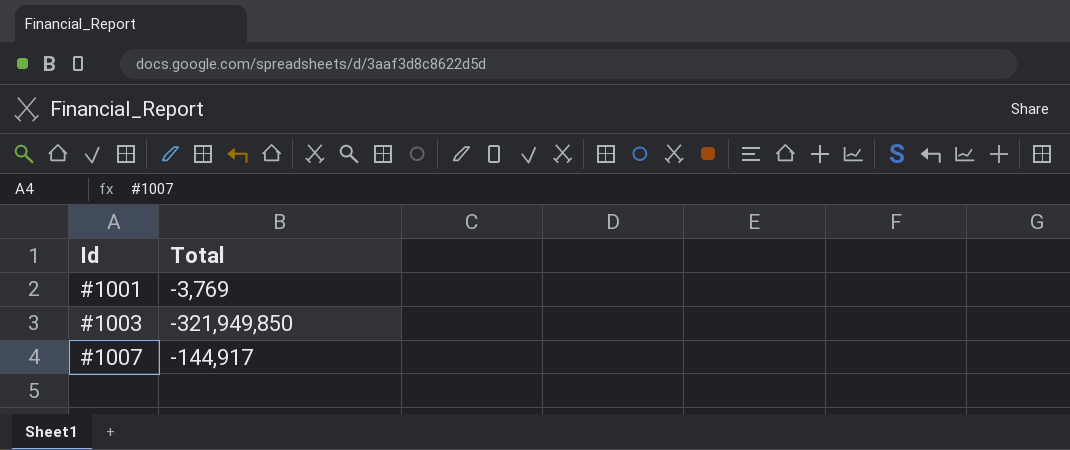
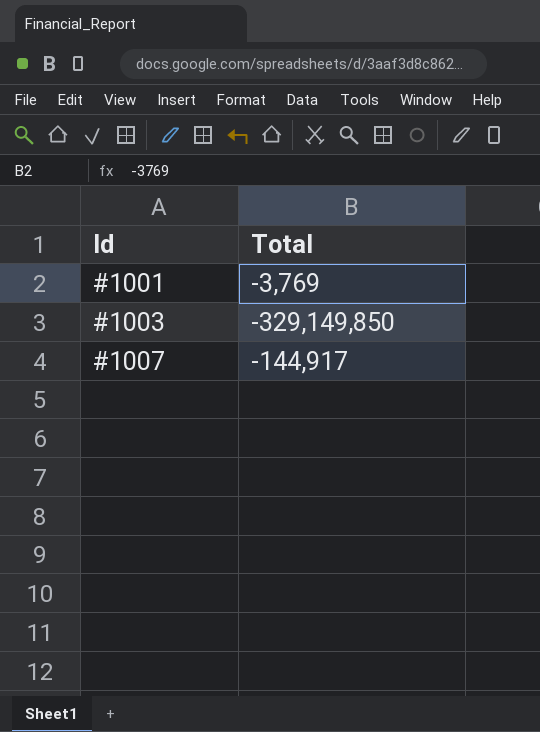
#1003 | Total: -321,949,850 -> -329,149,850

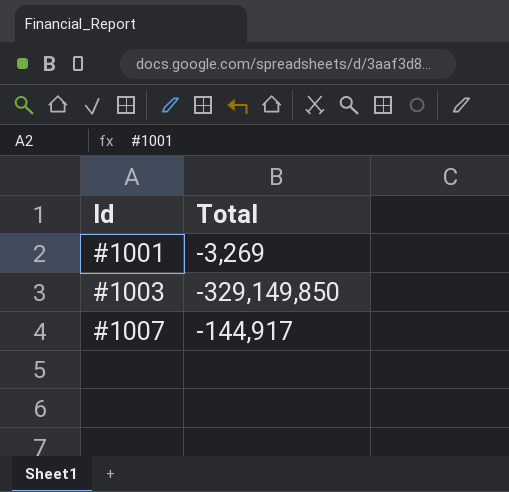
#1001 | Total: -3,769 -> -3,269

